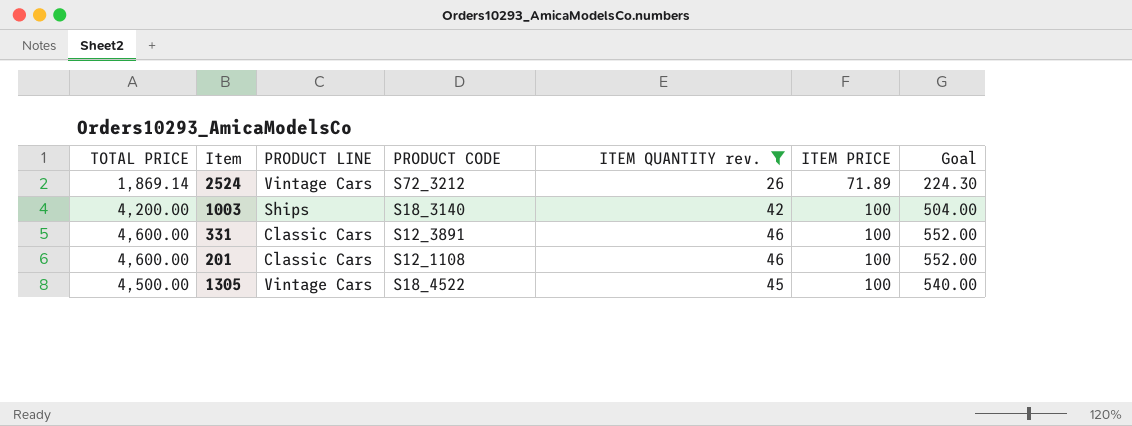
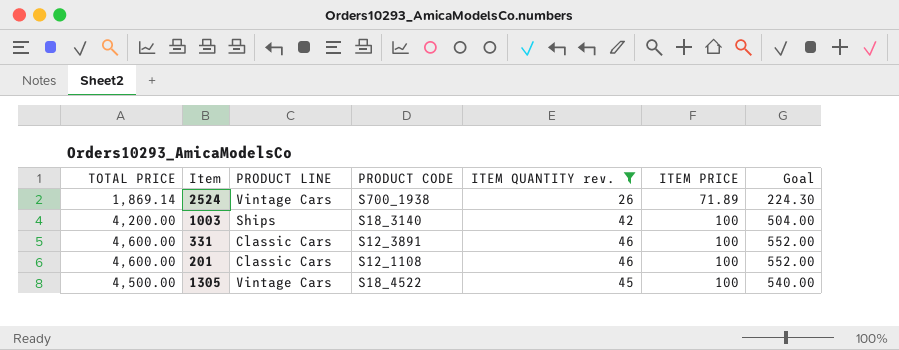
2524 | PRODUCT CODE: S72_3212 -> S700_1938

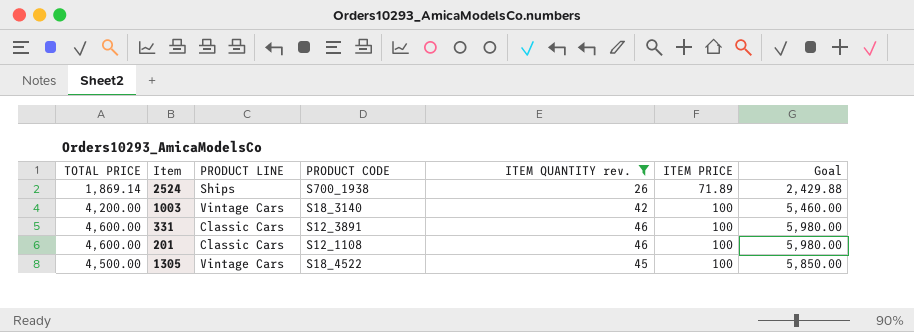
column Goal | formula: [TOTAL PRICE] * 0.12 -> [TOTAL PRICE] * 1.3
2524 | PRODUCT LINE: Vintage Cars -> Ships
1003 | PRODUCT LINE: Ships -> Vintage Cars

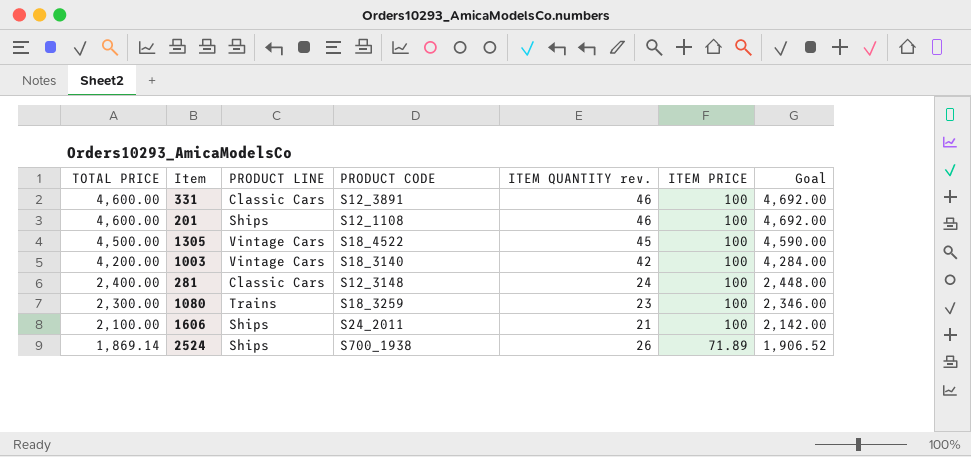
filter: ITEM QUANTITY rev. >= 26 -> none
row order: ITEM PRICE ascending -> TOTAL PRICE descending
column Goal | formula: [TOTAL PRICE] * 1.3 -> [TOTAL PRICE] * 1.02
201 | PRODUCT LINE: Classic Cars -> Ships

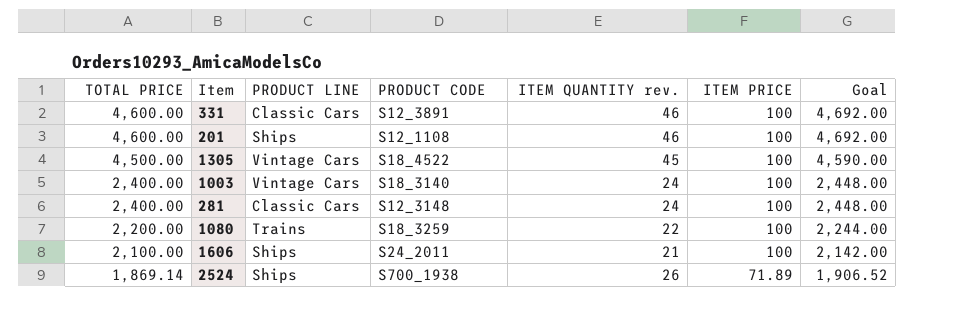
1003 | TOTAL PRICE: 4,200.00 -> 2,400.00
1003 | ITEM QUANTITY rev.: 42 -> 24
1003 | Goal: 4,284.00 -> 2,448.00
1080 | TOTAL PRICE: 2,300.00 -> 2,200.00
1080 | ITEM QUANTITY rev.: 23 -> 22
1080 | Goal: 2,346.00 -> 2,244.00

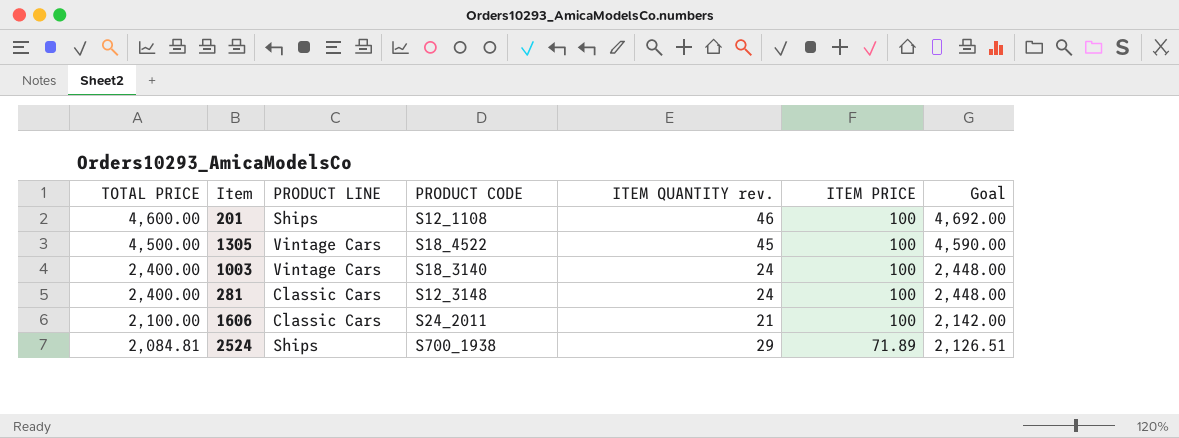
row 331: 4,600.00 | Classic Cars | S12_3891 | 46 | 100 | 4,692.00 -> none
row 1080: 2,200.00 | Trains | S18_3259 | 22 | 100 | 2,244.00 -> none
1606 | PRODUCT LINE: Ships -> Classic Cars
2524 | TOTAL PRICE: 1,869.14 -> 2,084.81
2524 | ITEM QUANTITY rev.: 26 -> 29
2524 | Goal: 1,906.52 -> 2,126.51

